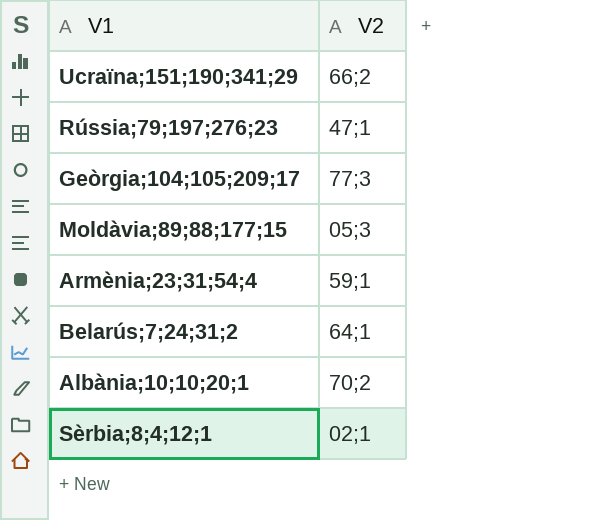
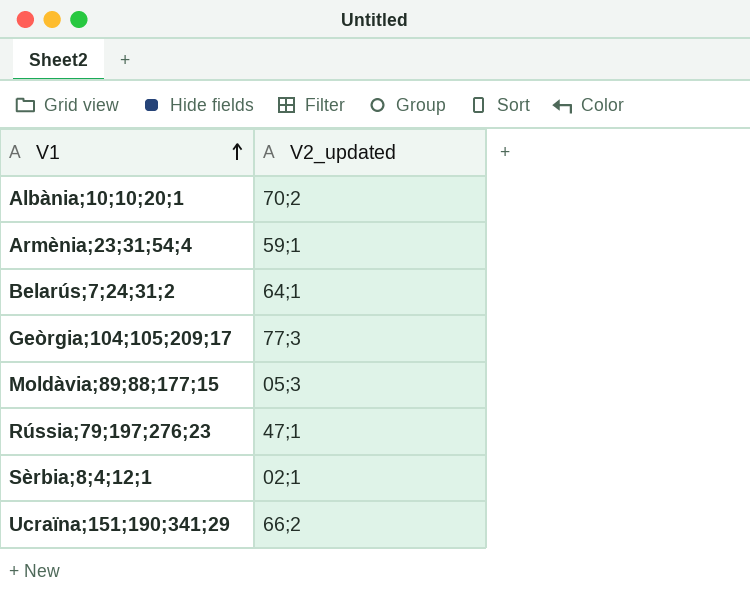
row order: none -> V1 ascending
column name: V2 -> V2_updated

